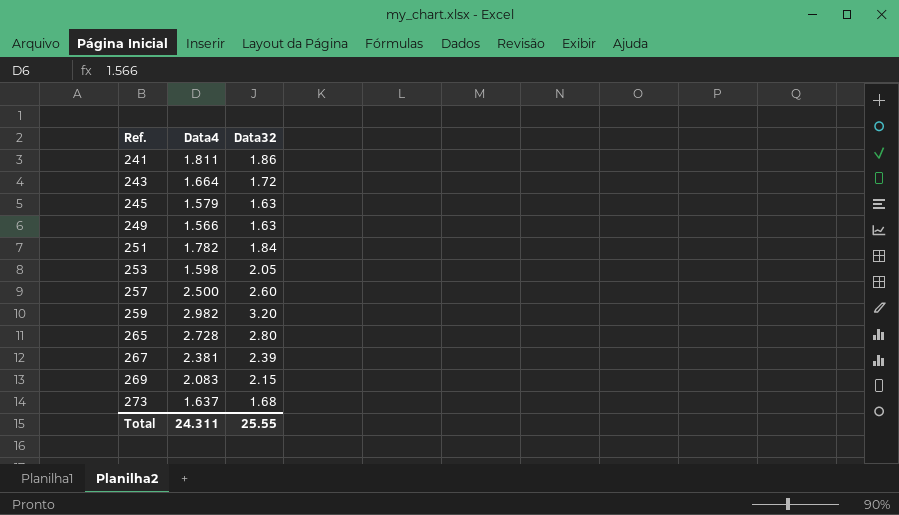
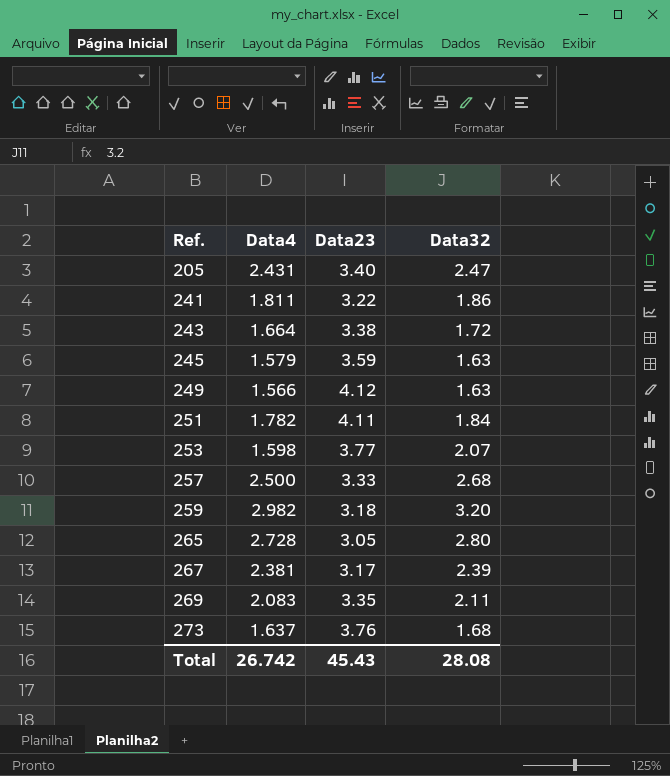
column Data23 | position: none -> 3
row 205: none -> 2.431 | 3.40 | 2.47
253 | Data32: 2.05 -> 2.07
257 | Data32: 2.60 -> 2.68
269 | Data32: 2.15 -> 2.11
Total | Data4: 24.311 -> 26.742
Total | Data32: 25.55 -> 28.08

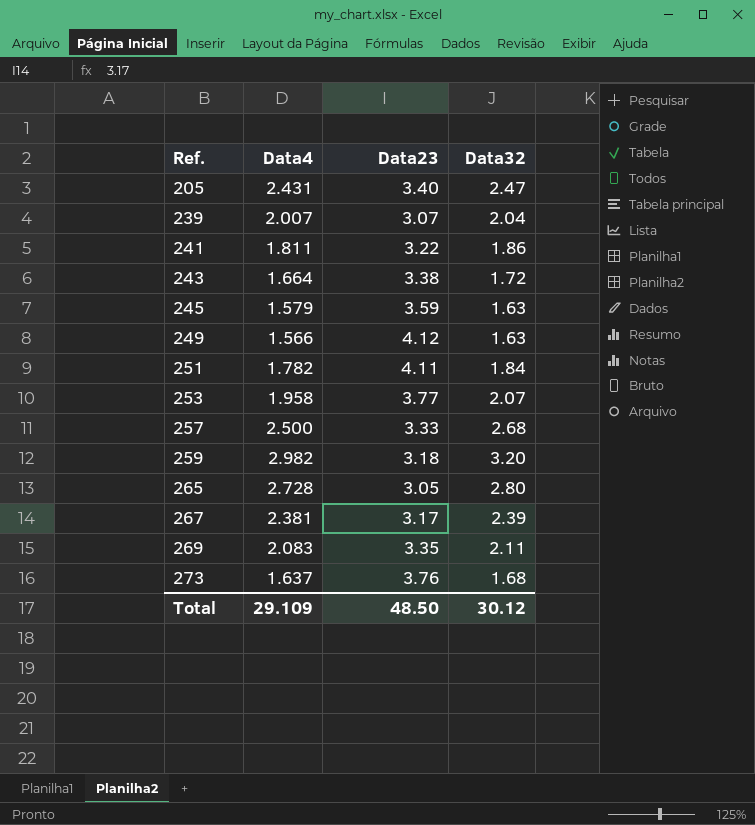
row 239: none -> 2.007 | 3.07 | 2.04
253 | Data4: 1.598 -> 1.958
Total | Data4: 26.742 -> 29.109
Total | Data23: 45.43 -> 48.50
Total | Data32: 28.08 -> 30.12

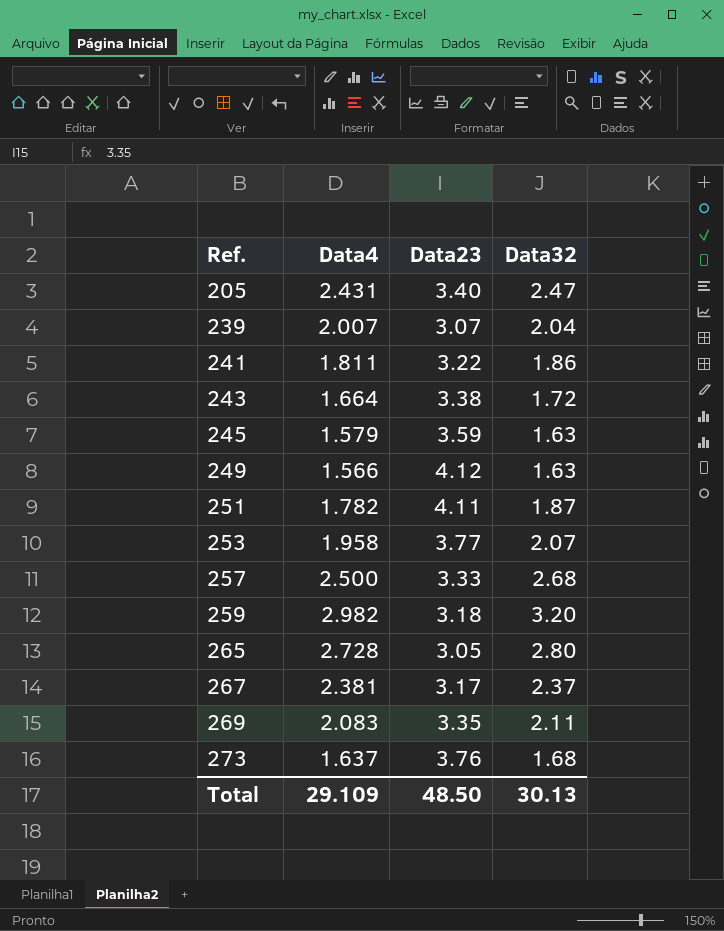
251 | Data32: 1.84 -> 1.87
267 | Data32: 2.39 -> 2.37
Total | Data32: 30.12 -> 30.13

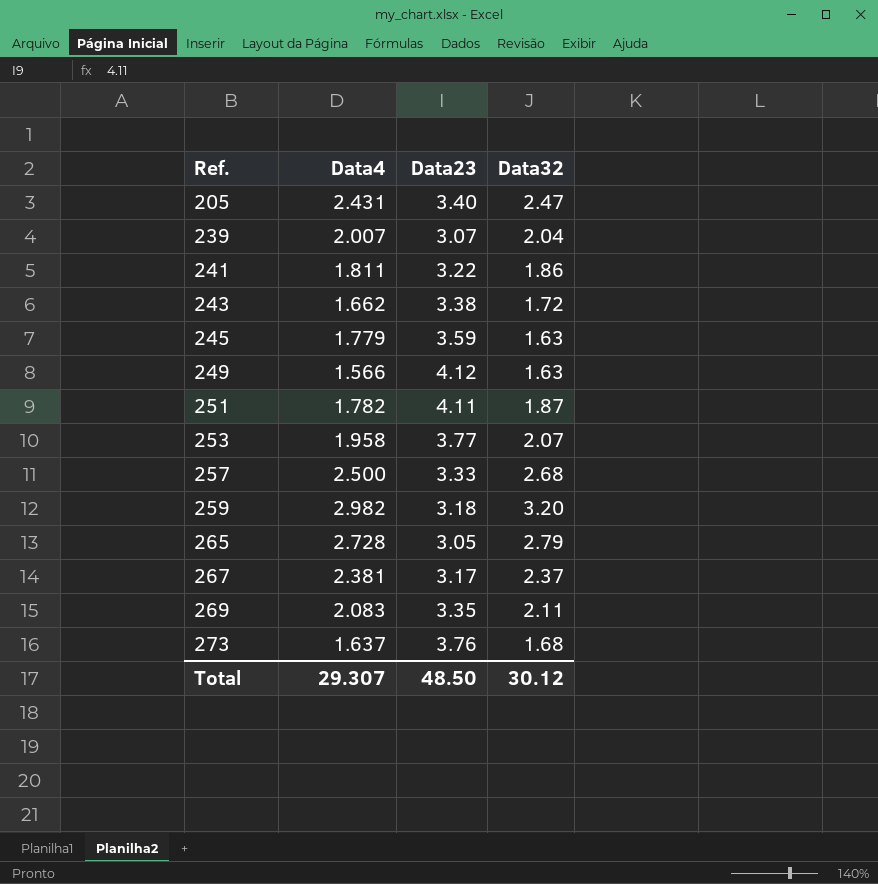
243 | Data4: 1.664 -> 1.662
245 | Data4: 1.579 -> 1.779
265 | Data32: 2.80 -> 2.79
Total | Data4: 29.109 -> 29.307
Total | Data32: 30.13 -> 30.12

